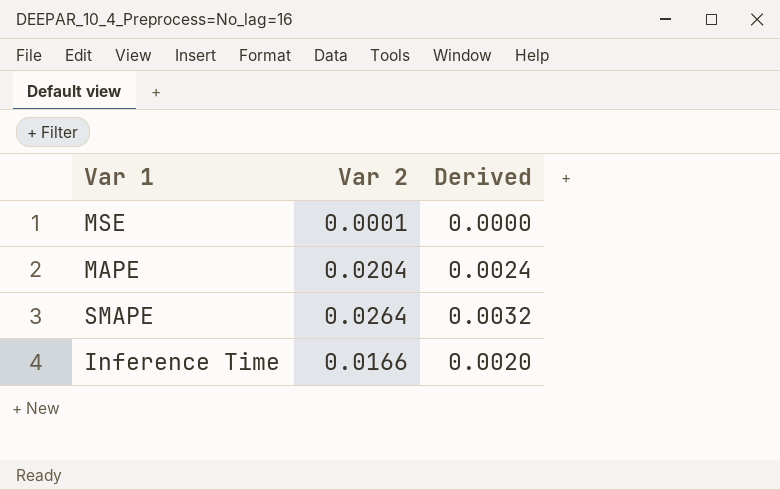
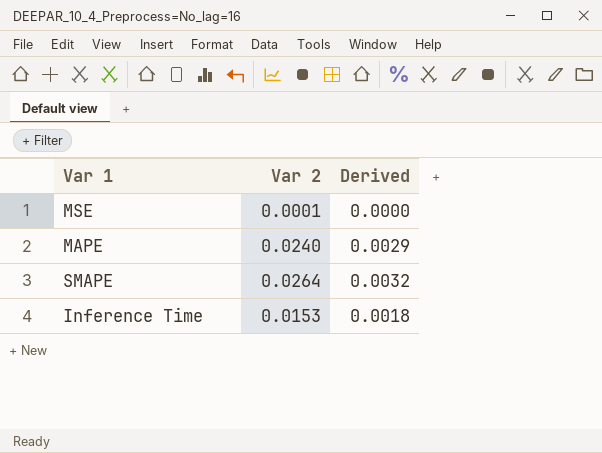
MAPE | Var 2: 0.0204 -> 0.0240
MAPE | Derived: 0.0024 -> 0.0029
Inference Time | Var 2: 0.0166 -> 0.0153
Inference Time | Derived: 0.0020 -> 0.0018

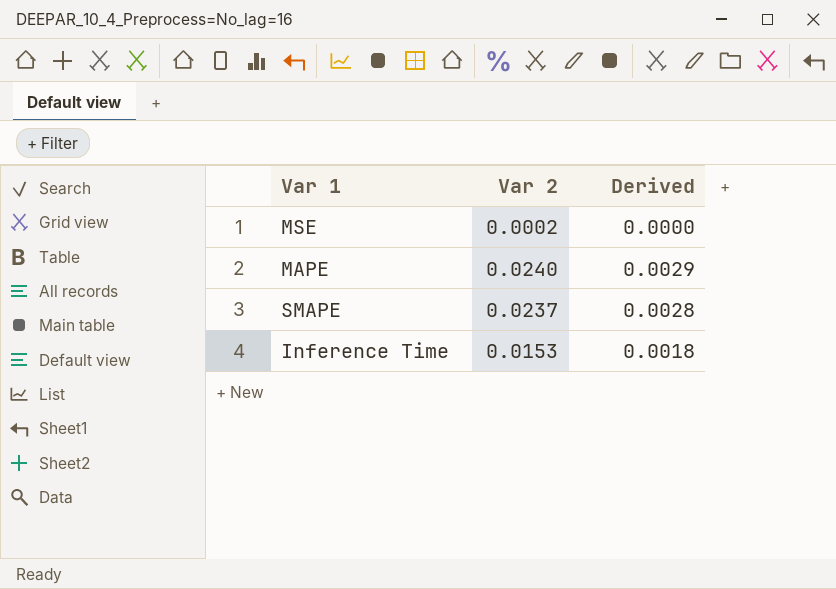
MSE | Var 2: 0.0001 -> 0.0002
SMAPE | Var 2: 0.0264 -> 0.0237
SMAPE | Derived: 0.0032 -> 0.0028

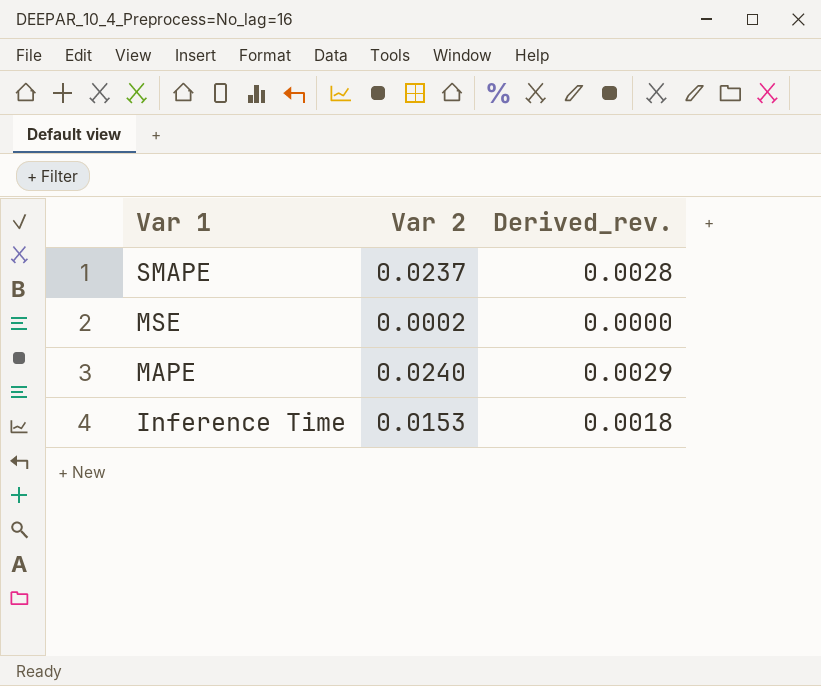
row order: none -> Var 1 descending
column name: Derived -> Derived_rev.

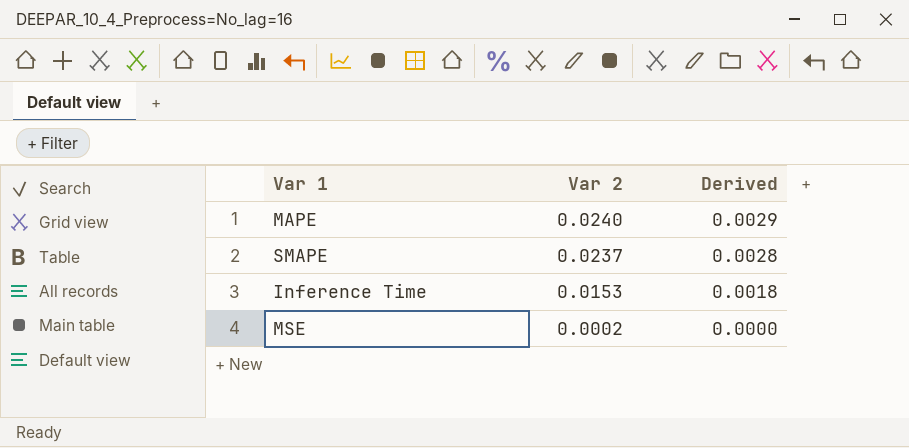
row order: Var 1 descending -> Var 2 descending
column name: Derived_rev. -> Derived

